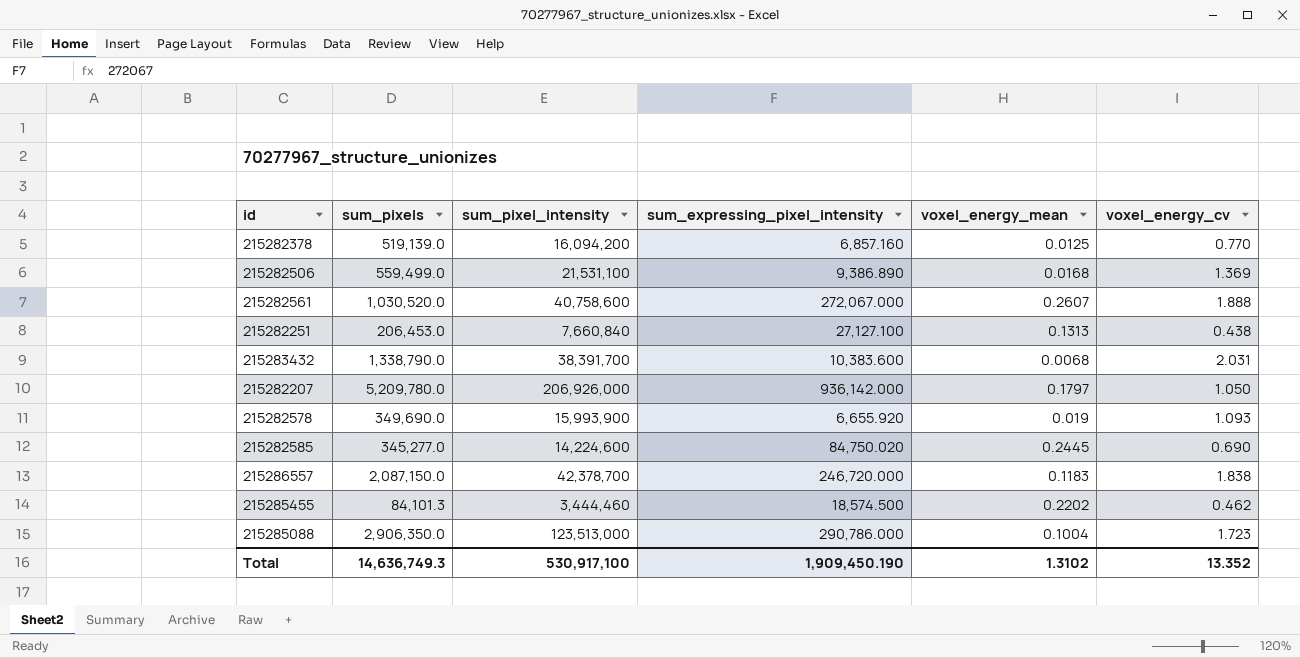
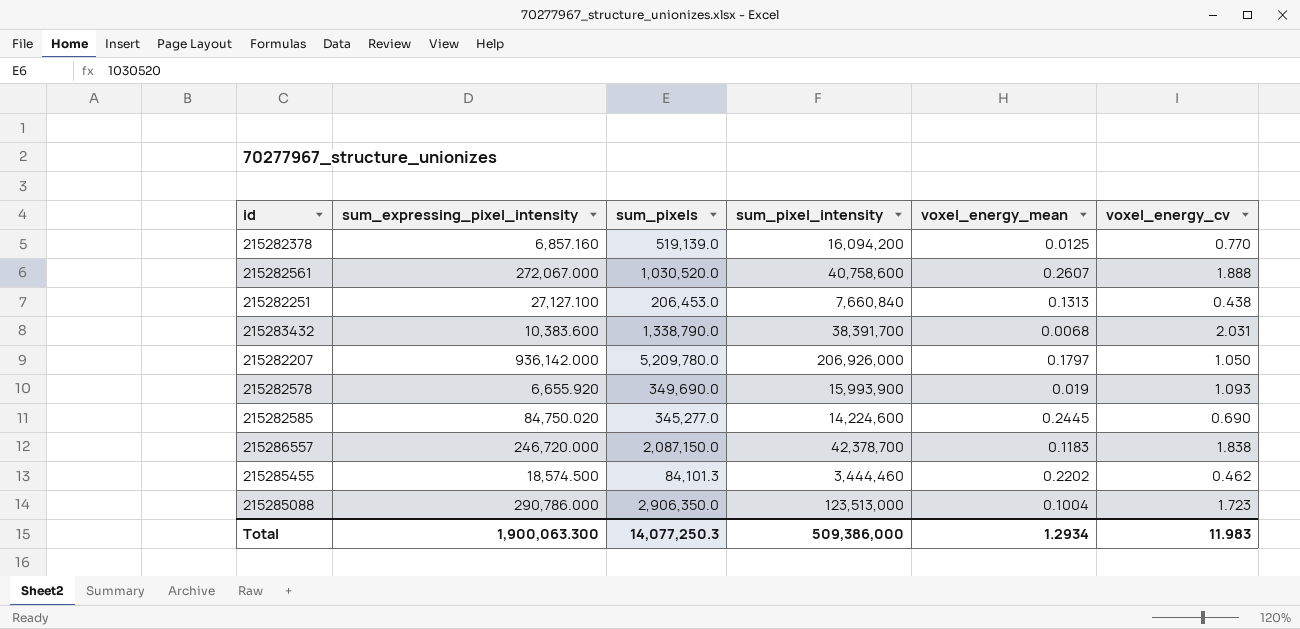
column sum_expressing_pixel_intensity | position: 4 -> 2
row 215282506: 559,499.0 | 21,531,100 | 9,386.890 | 0.0168 | 1.369 -> none
Total | sum_expressing_pixel_intensity: 1,909,450.190 -> 1,900,063.300
Total | sum_pixels: 14,636,749.3 -> 14,077,250.3
Total | sum_pixel_intensity: 530,917,100 -> 509,386,000
Total | voxel_energy_mean: 1.3102 -> 1.2934
Total | voxel_energy_cv: 13.352 -> 11.983

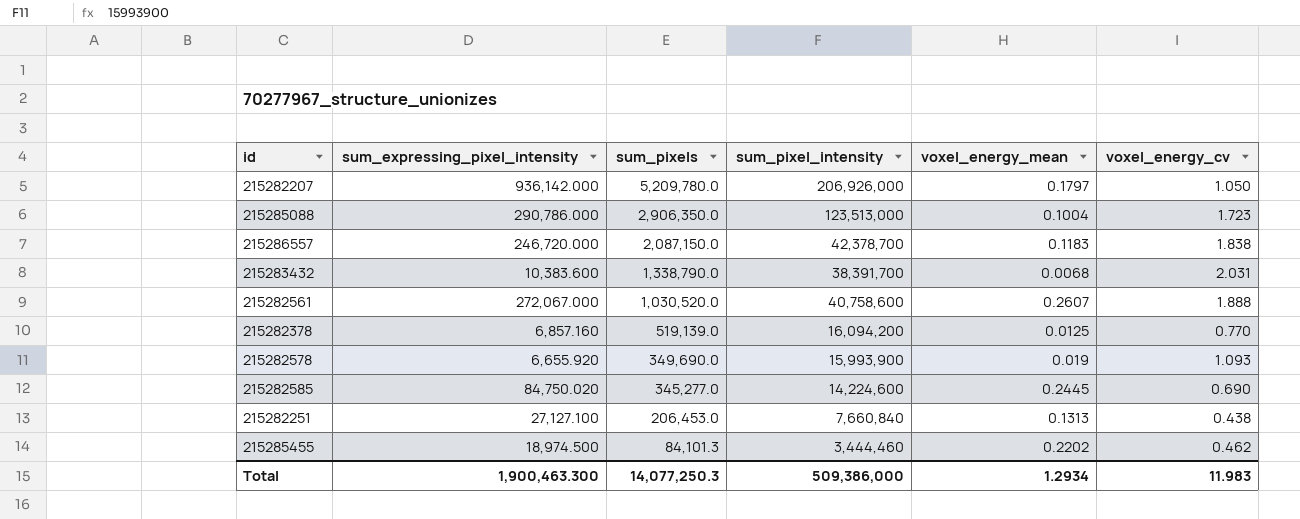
row order: none -> sum_pixels descending
215285455 | sum_expressing_pixel_intensity: 18,574.500 -> 18,974.500
Total | sum_expressing_pixel_intensity: 1,900,063.300 -> 1,900,463.300

